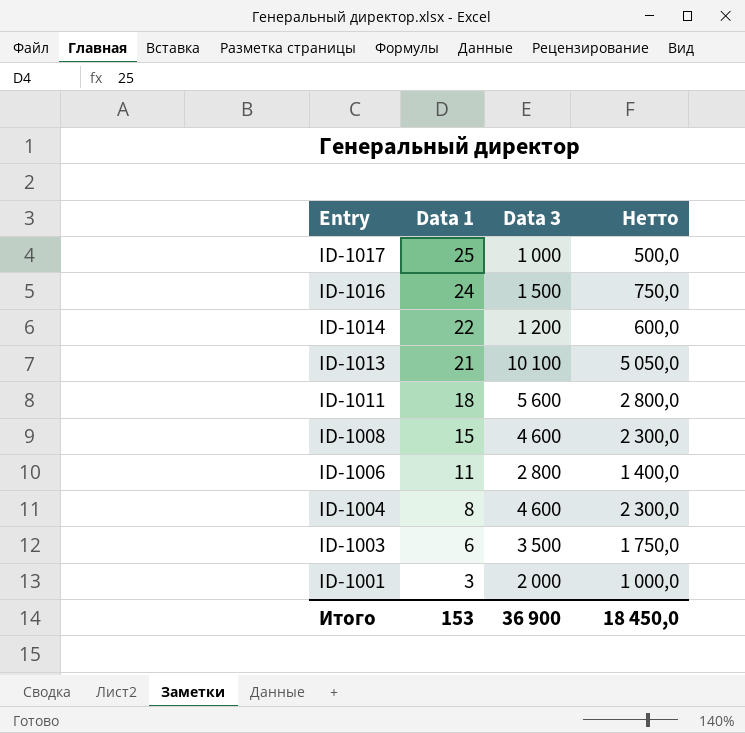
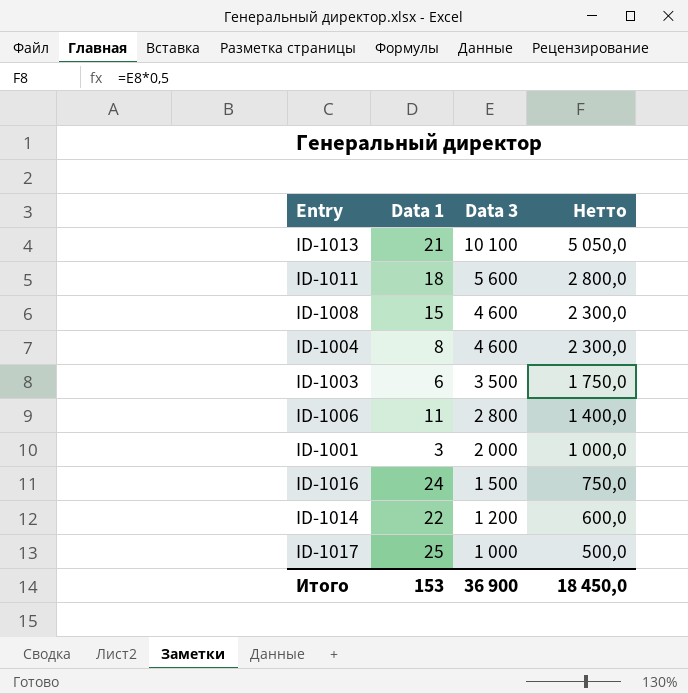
row order: Entry descending -> Data 3 descending

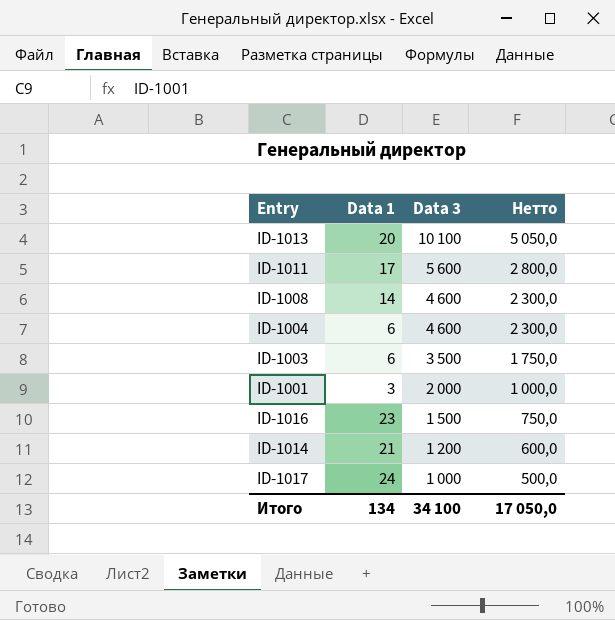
row ID-1006: 11 | 2 800 | 1 400,0 -> none
ID-1013 | Data 1: 21 -> 20
ID-1011 | Data 1: 18 -> 17
ID-1008 | Data 1: 15 -> 14
ID-1004 | Data 1: 8 -> 6
ID-1016 | Data 1: 24 -> 23
ID-1014 | Data 1: 22 -> 21
ID-1017 | Data 1: 25 -> 24
Итого | Data 1: 153 -> 134
Итого | Data 3: 36 900 -> 34 100
Итого | Нетто: 18 450,0 -> 17 050,0

